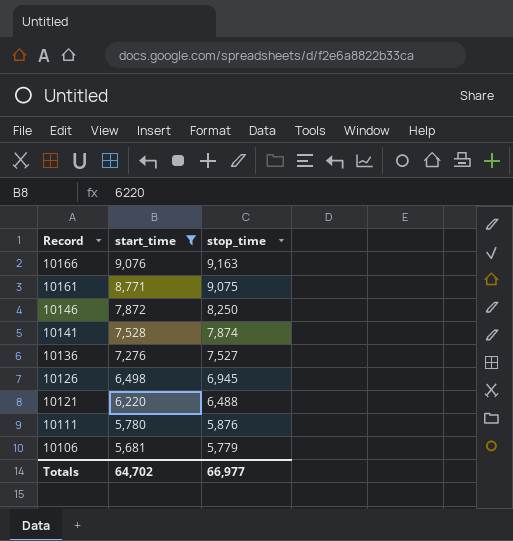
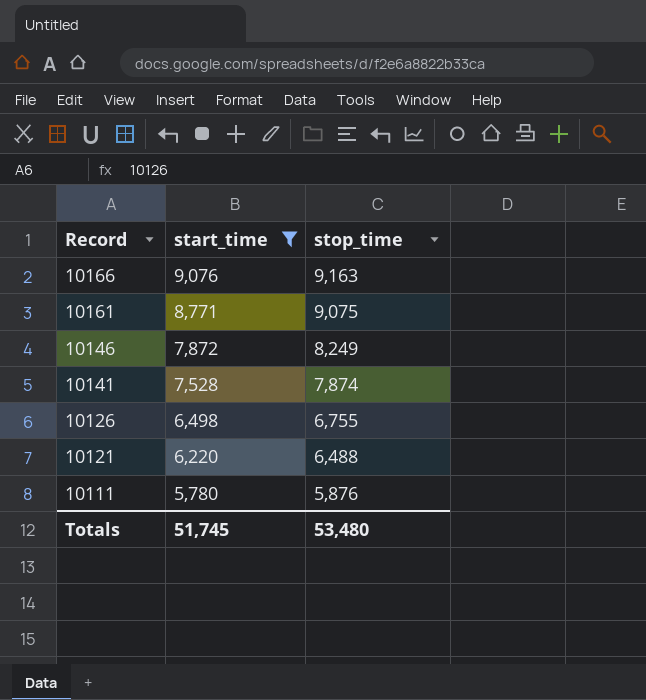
row 10136: 7,276 | 7,527 -> none
row 10106: 5,681 | 5,779 -> none
10146 | stop_time: 8,250 -> 8,249
10126 | stop_time: 6,945 -> 6,755
Totals | start_time: 64,702 -> 51,745
Totals | stop_time: 66,977 -> 53,480

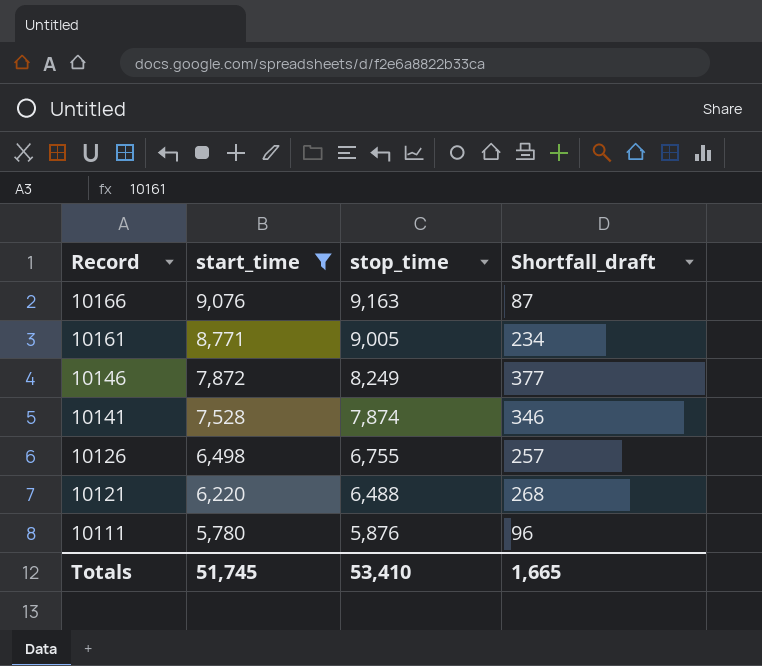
column Shortfall_draft | formula: none -> [stop_time] - [start_time]
10161 | stop_time: 9,075 -> 9,005
Totals | stop_time: 53,480 -> 53,410

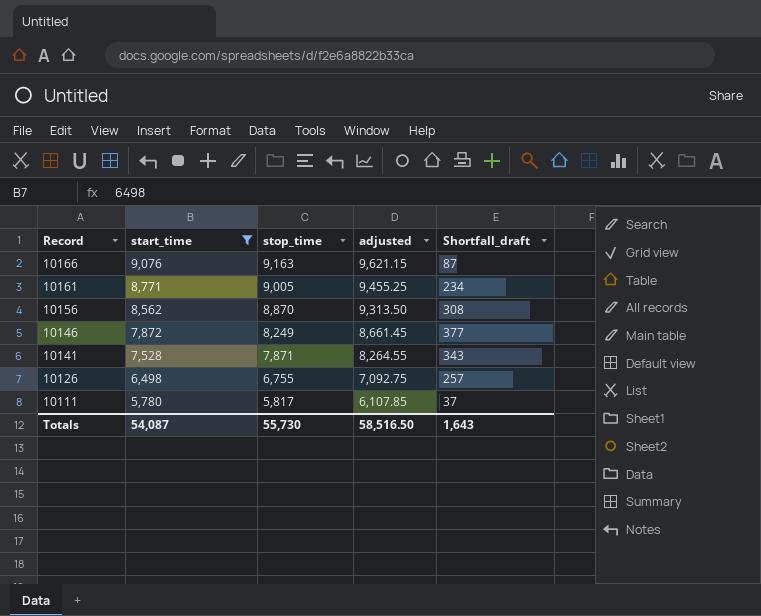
column adjusted | formula: none -> [stop_time] * 1.05
row 10121: 6,220 | 6,488 | 268 -> none
row 10156: none -> 8,562 | 8,870 | 9,313.50 | 308
10141 | stop_time: 7,874 -> 7,871
10141 | Shortfall_draft: 346 -> 343
10111 | stop_time: 5,876 -> 5,817
10111 | Shortfall_draft: 96 -> 37
Totals | start_time: 51,745 -> 54,087
Totals | stop_time: 53,410 -> 55,730
Totals | Shortfall_draft: 1,665 -> 1,643

